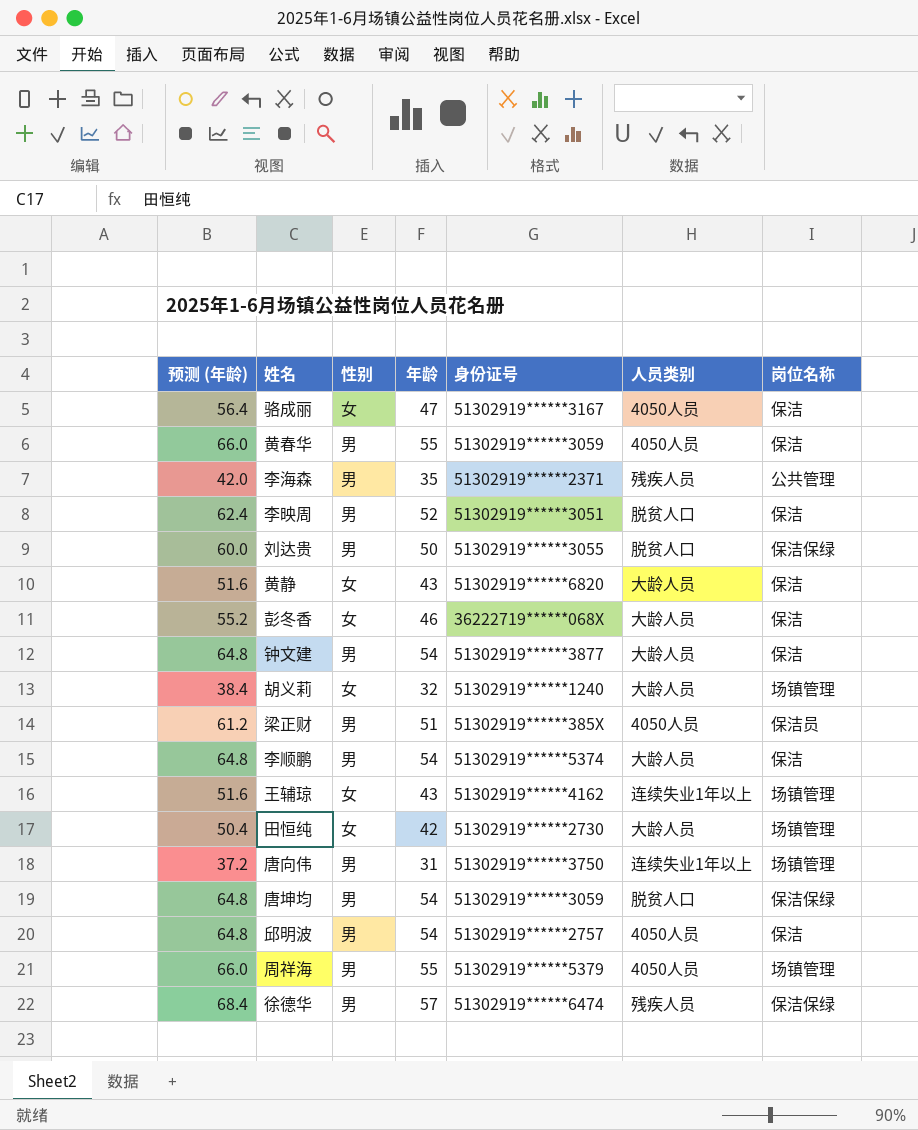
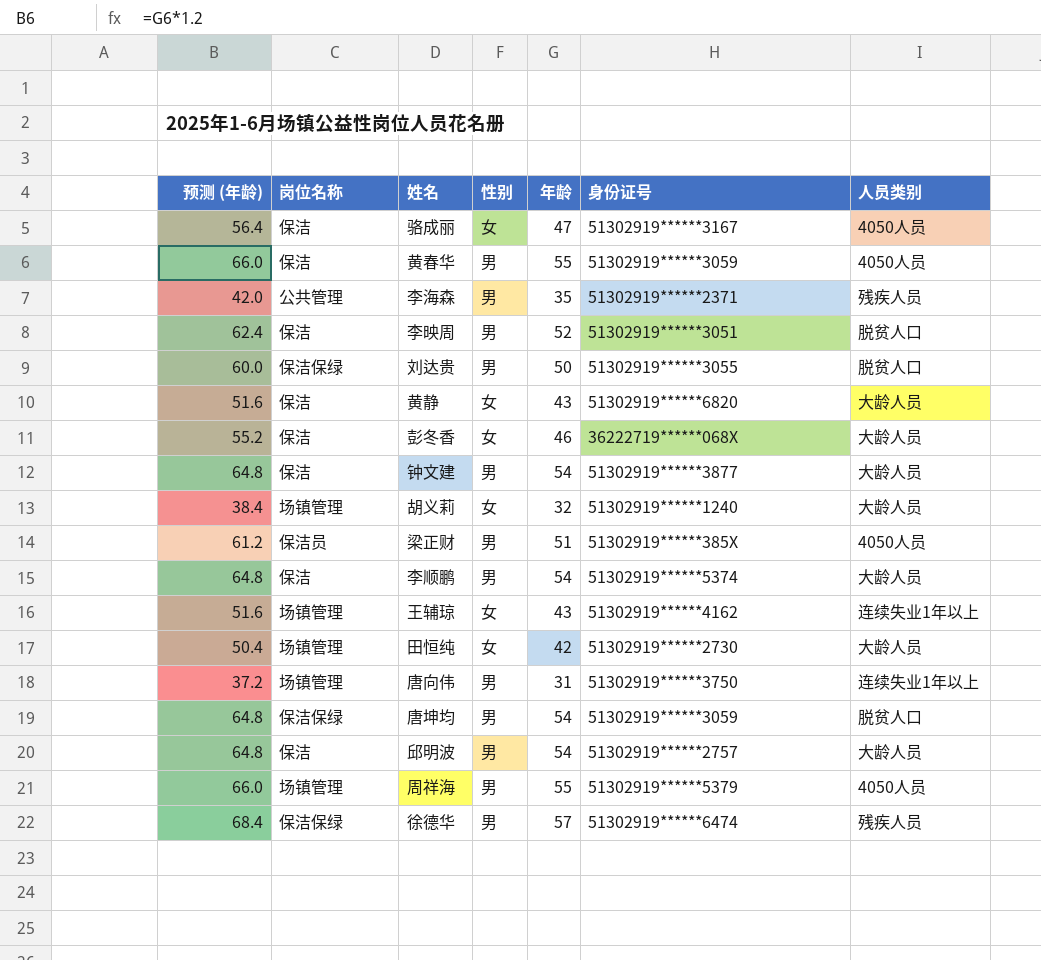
column 岗位名称 | position: 7 -> 2
邱明波 | 人员类别: 4050人员 -> 大龄人员

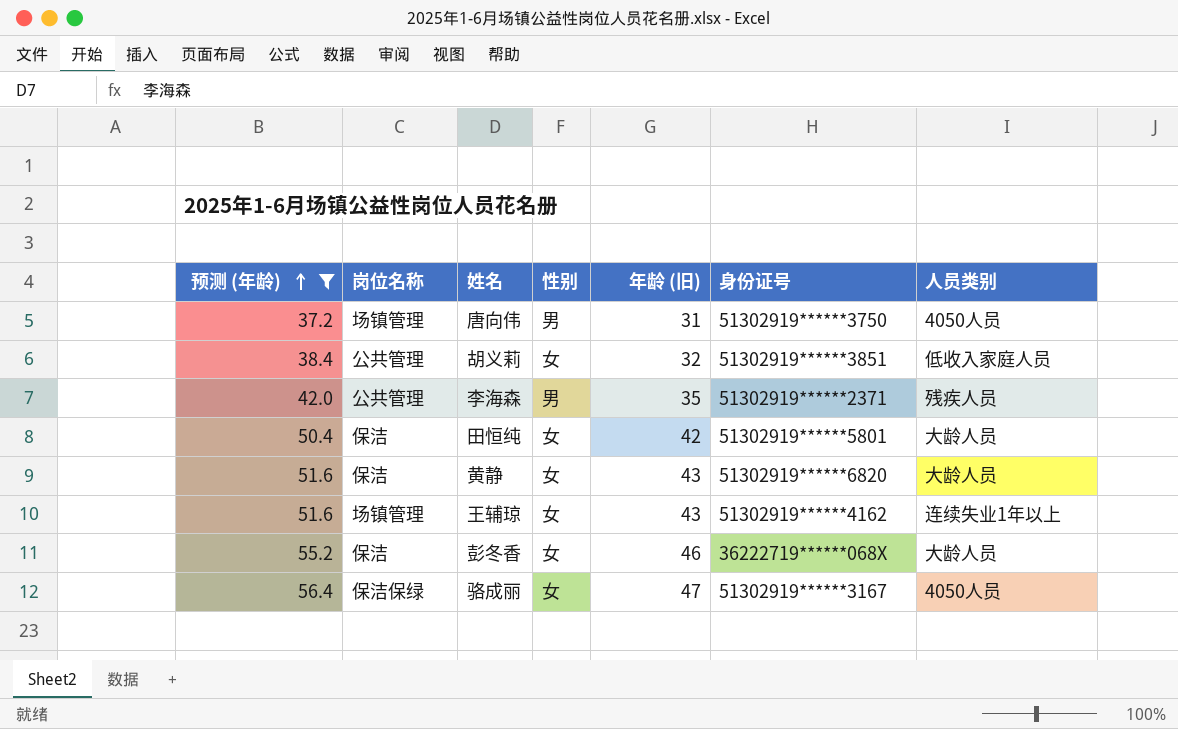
filter: none -> 预测 (年龄) <= 56.4
row order: none -> 预测 (年龄) ascending
column name: 年龄 -> 年龄 (旧)
唐向伟 | 人员类别: 连续失业1年以上 -> 4050人员
胡义莉 | 岗位名称: 场镇管理 -> 公共管理
胡义莉 | 身份证号: 51302919******1240 -> 51302919******3851
胡义莉 | 人员类别: 大龄人员 -> 低收入家庭人员
田恒纯 | 岗位名称: 场镇管理 -> 保洁
田恒纯 | 身份证号: 51302919******2730 -> 51302919******5801
骆成丽 | 岗位名称: 保洁 -> 保洁保绿

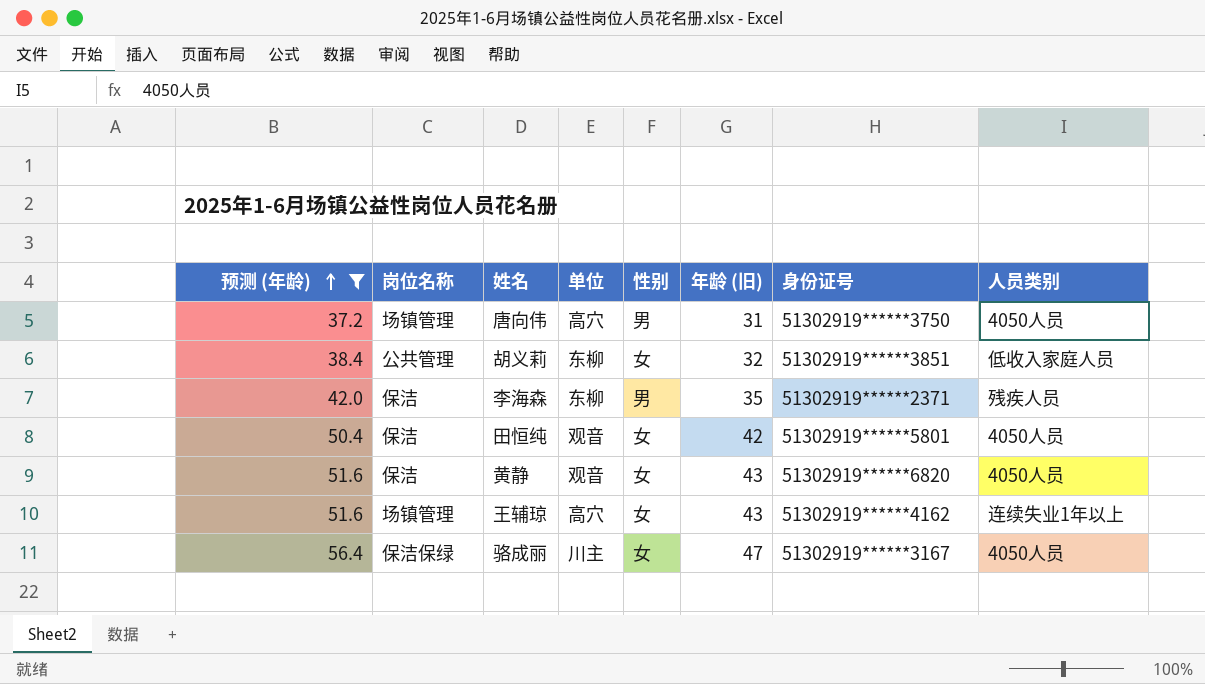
column 单位 | position: none -> 4
row 彭冬香: 55.2 | 保洁 | 女 | 46 | 36222719******068X | 大龄人员 -> none
李海森 | 岗位名称: 公共管理 -> 保洁
田恒纯 | 人员类别: 大龄人员 -> 4050人员
黄静 | 人员类别: 大龄人员 -> 4050人员

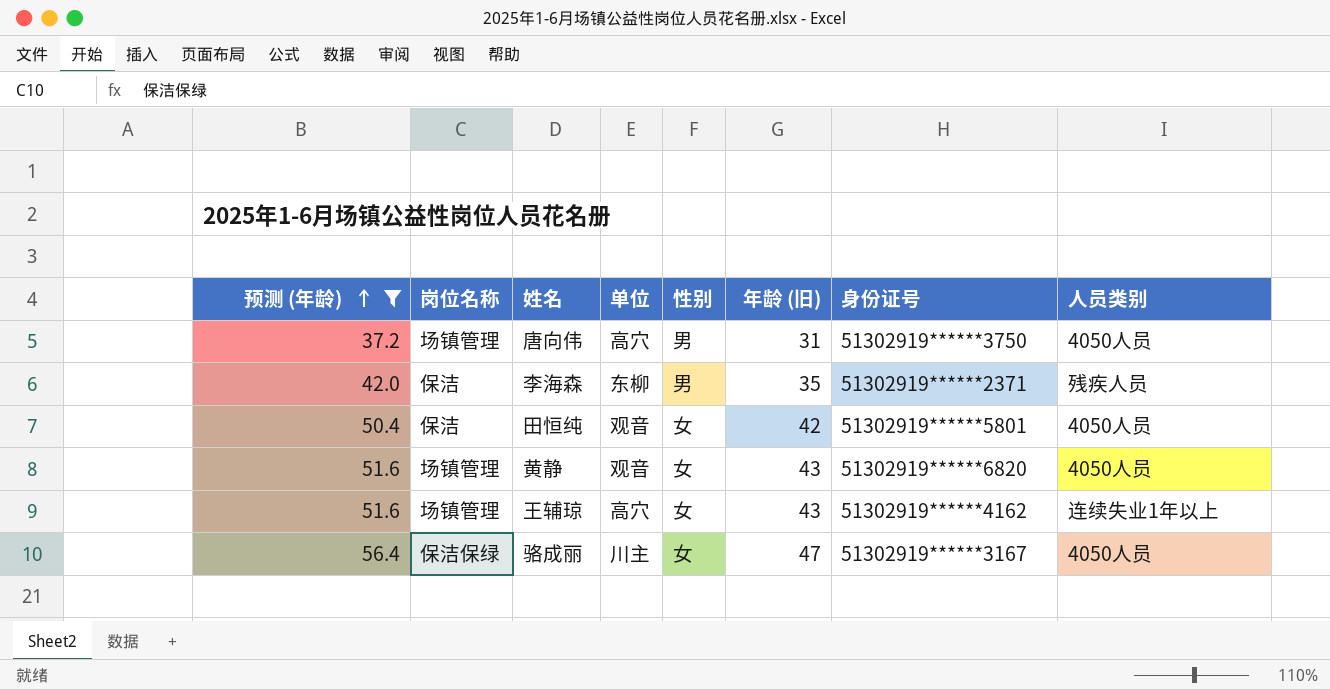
row 胡义莉: 38.4 | 公共管理 | 东柳 | 女 | 32 | 51302919******3851 | 低收入家庭人员 -> none
黄静 | 岗位名称: 保洁 -> 场镇管理

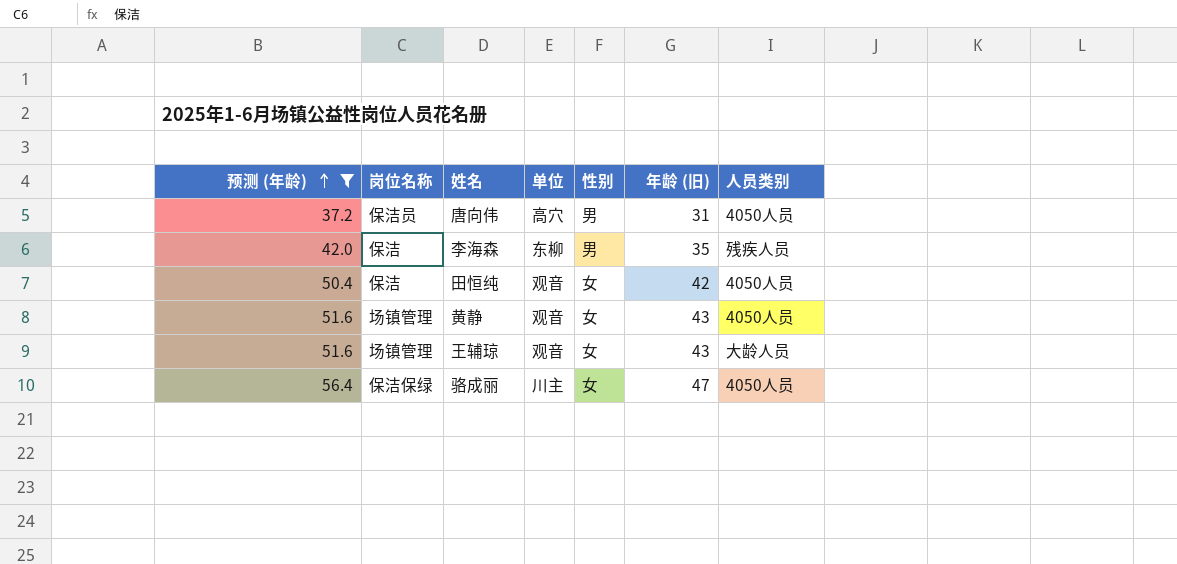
column 身份证号 | position: 7 -> none
唐向伟 | 岗位名称: 场镇管理 -> 保洁员
王辅琼 | 单位: 高穴 -> 观音
王辅琼 | 人员类别: 连续失业1年以上 -> 大龄人员

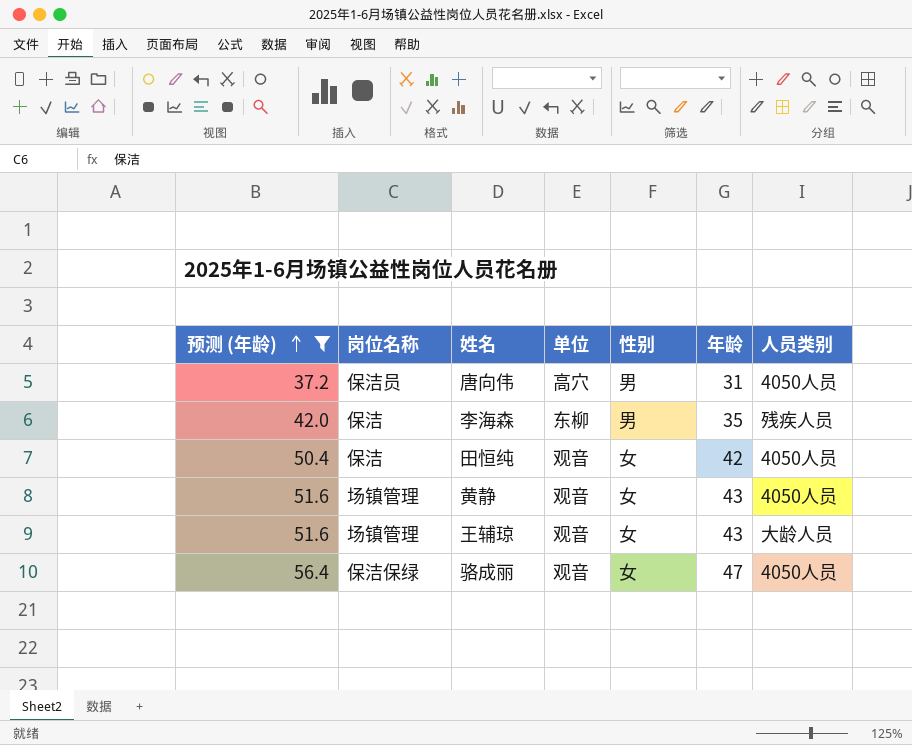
column name: 年龄 (旧) -> 年龄
骆成丽 | 单位: 川主 -> 观音

